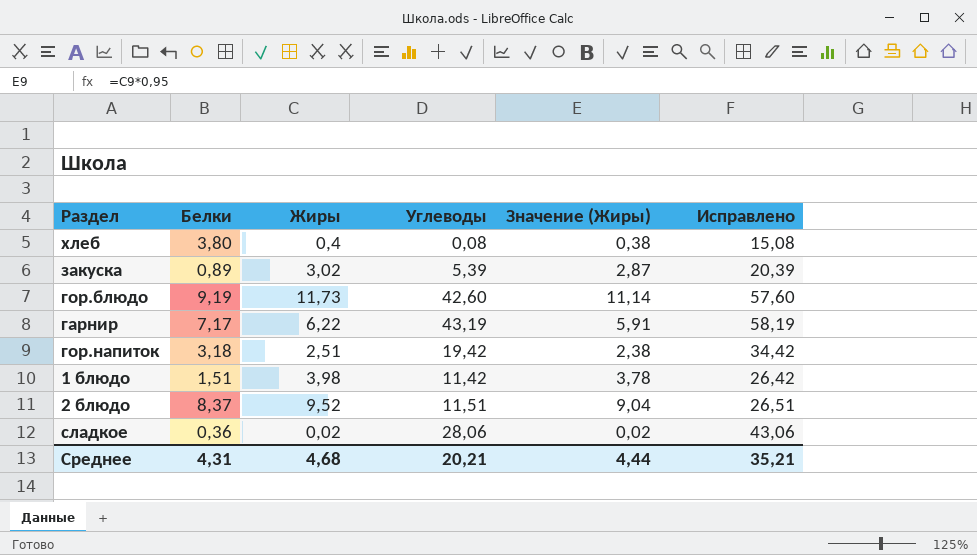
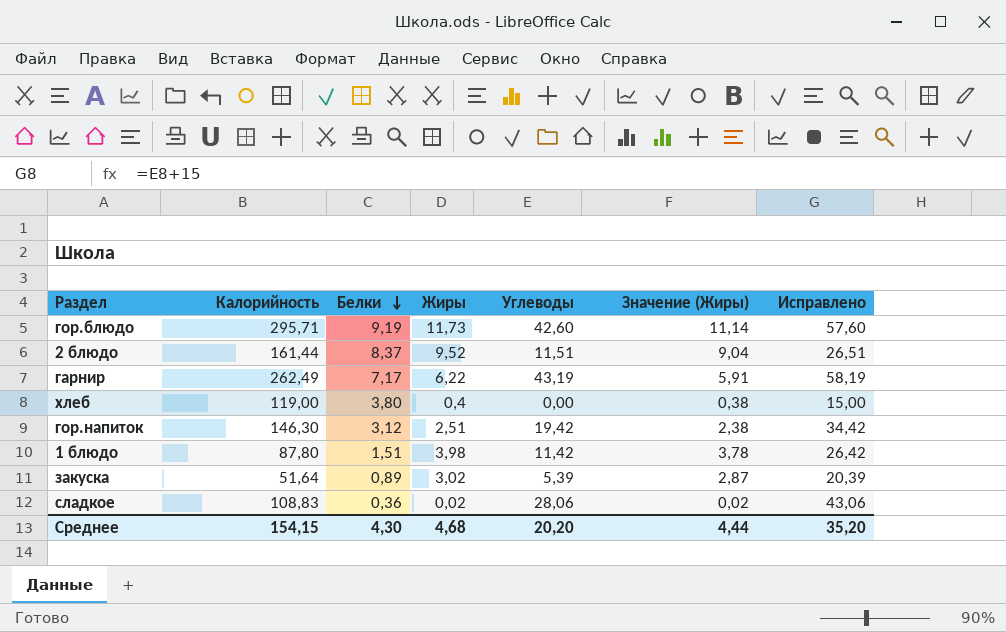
row order: none -> Белки descending
column Калорийность | position: none -> 2
хлеб | Углеводы: 0,08 -> 0,00
хлеб | Исправлено: 15,08 -> 15,00
гор.напиток | Белки: 3,18 -> 3,12
Среднее | Белки: 4,31 -> 4,30
Среднее | Углеводы: 20,21 -> 20,20
Среднее | Исправлено: 35,21 -> 35,20

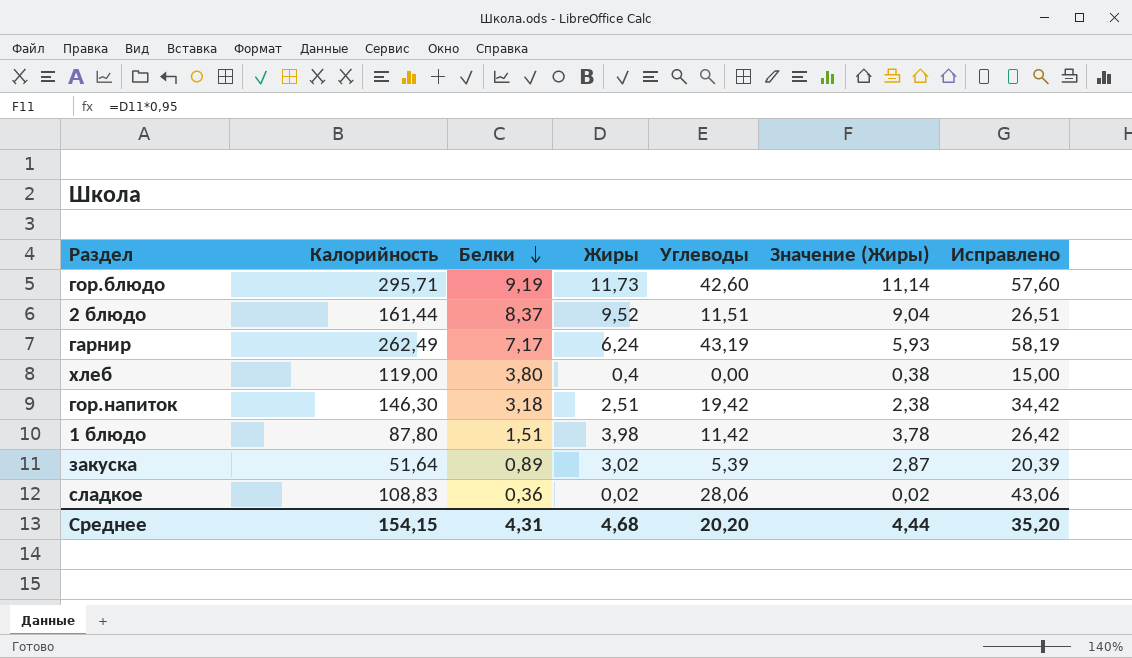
гарнир | Жиры: 6,22 -> 6,24
гарнир | Значение (Жиры): 5,91 -> 5,93
гор.напиток | Белки: 3,12 -> 3,18
Среднее | Белки: 4,30 -> 4,31

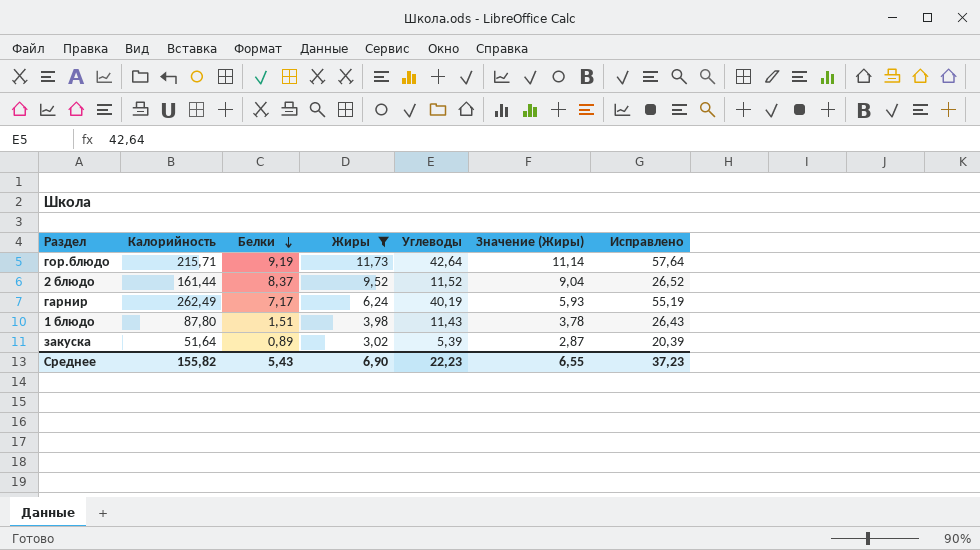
filter: none -> Жиры >= 3,02
гор.блюдо | Калорийность: 295,71 -> 215,71
гор.блюдо | Углеводы: 42,60 -> 42,64
гор.блюдо | Исправлено: 57,60 -> 57,64
2 блюдо | Углеводы: 11,51 -> 11,52
2 блюдо | Исправлено: 26,51 -> 26,52
гарнир | Углеводы: 43,19 -> 40,19
гарнир | Исправлено: 58,19 -> 55,19
1 блюдо | Углеводы: 11,42 -> 11,43
1 блюдо | Исправлено: 26,42 -> 26,43
Среднее | Калорийность: 154,15 -> 155,82
Среднее | Белки: 4,31 -> 5,43
Среднее | Жиры: 4,68 -> 6,90
Среднее | Углеводы: 20,20 -> 22,23
Среднее | Значение (Жиры): 4,44 -> 6,55
Среднее | Исправлено: 35,20 -> 37,23

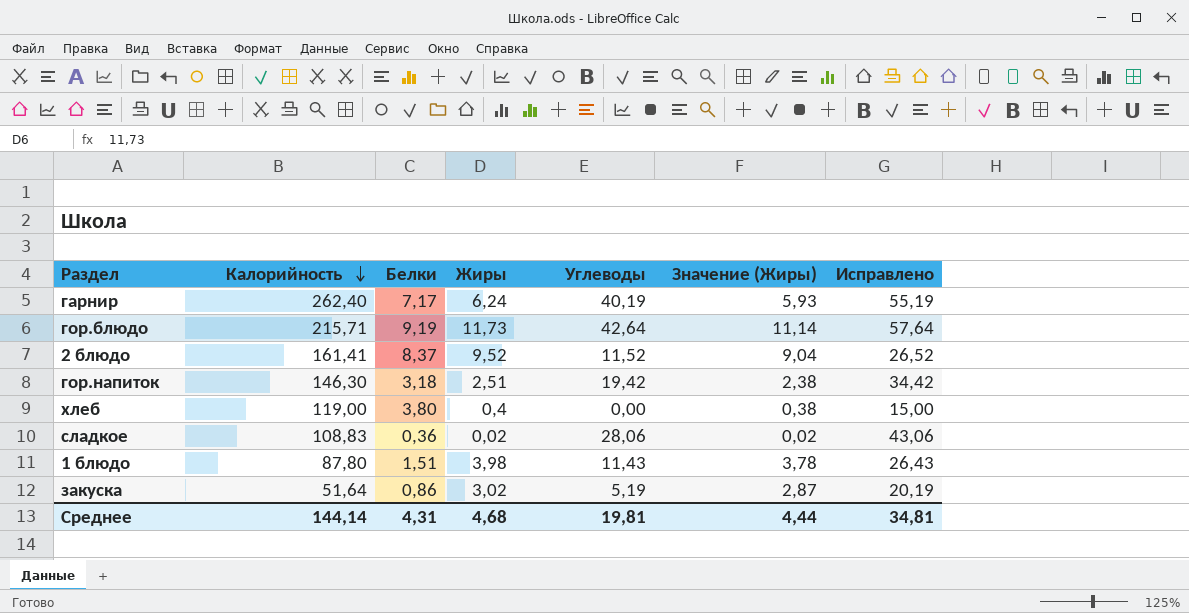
filter: Жиры >= 3,02 -> none
row order: Белки descending -> Калорийность descending
гарнир | Калорийность: 262,49 -> 262,40
2 блюдо | Калорийность: 161,44 -> 161,41
закуска | Белки: 0,89 -> 0,86
закуска | Углеводы: 5,39 -> 5,19
закуска | Исправлено: 20,39 -> 20,19
Среднее | Калорийность: 155,82 -> 144,14
Среднее | Белки: 5,43 -> 4,31
Среднее | Жиры: 6,90 -> 4,68
Среднее | Углеводы: 22,23 -> 19,81
Среднее | Значение (Жиры): 6,55 -> 4,44
Среднее | Исправлено: 37,23 -> 34,81

